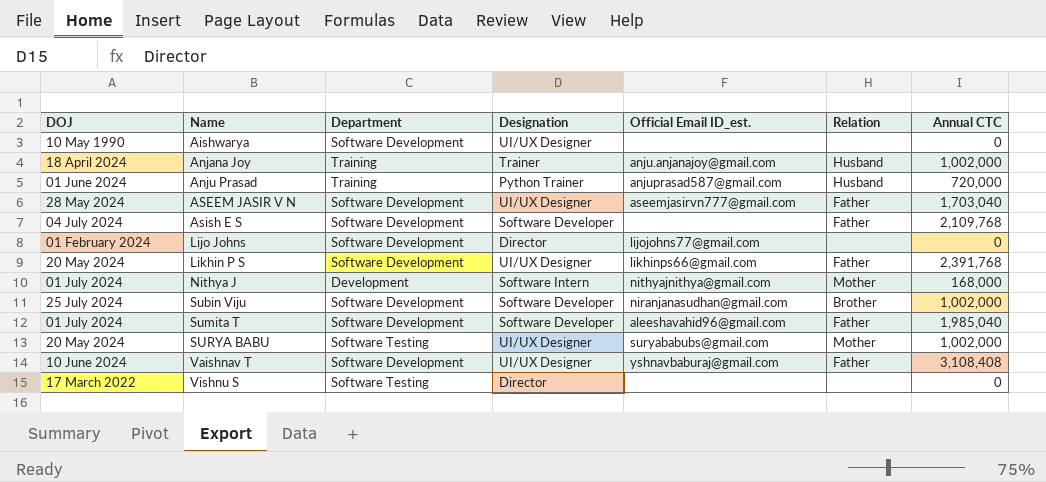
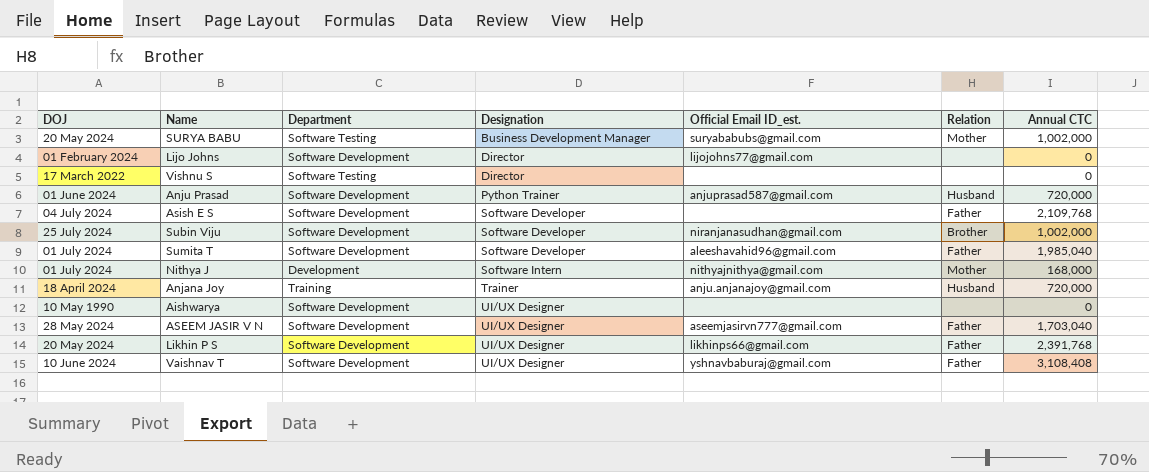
row order: Name ascending -> Designation ascending
SURYA BABU | Designation: UI/UX Designer -> Business Development Manager
Anju Prasad | Department: Training -> Software Development
Anjana Joy | Annual CTC: 1,002,000 -> 720,000

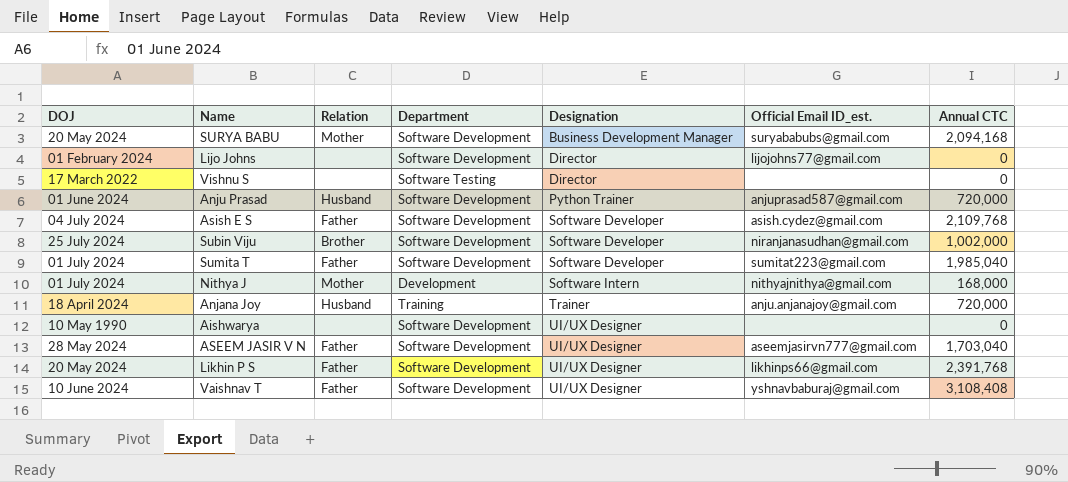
column Relation | position: 6 -> 3
SURYA BABU | Department: Software Testing -> Software Development
SURYA BABU | Annual CTC: 1,002,000 -> 2,094,168
Asish E S | Official Email ID_est.: none -> asish.cydez@gmail.com
Sumita T | Official Email ID_est.: aleeshavahid96@gmail.com -> sumitat223@gmail.com

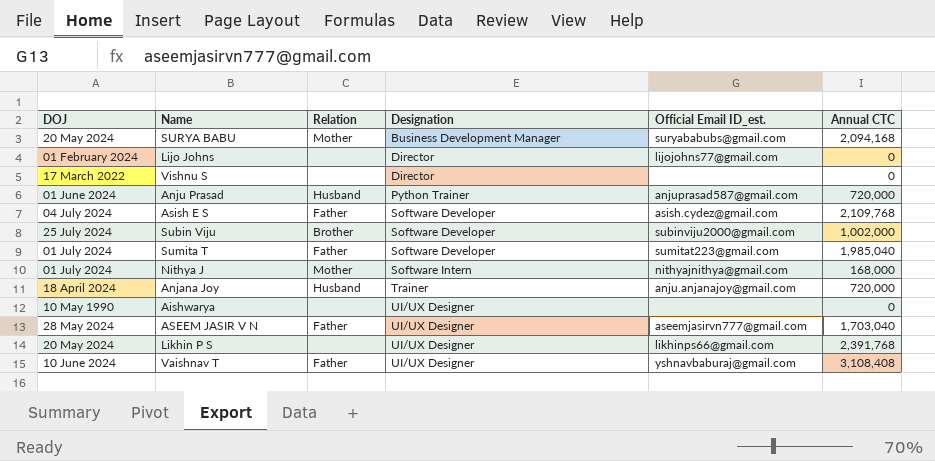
column Department | position: 4 -> none
Subin Viju | Official Email ID_est.: niranjanasudhan@gmail.com -> subinviju2000@gmail.com
Likhin P S | Relation: Father -> none

